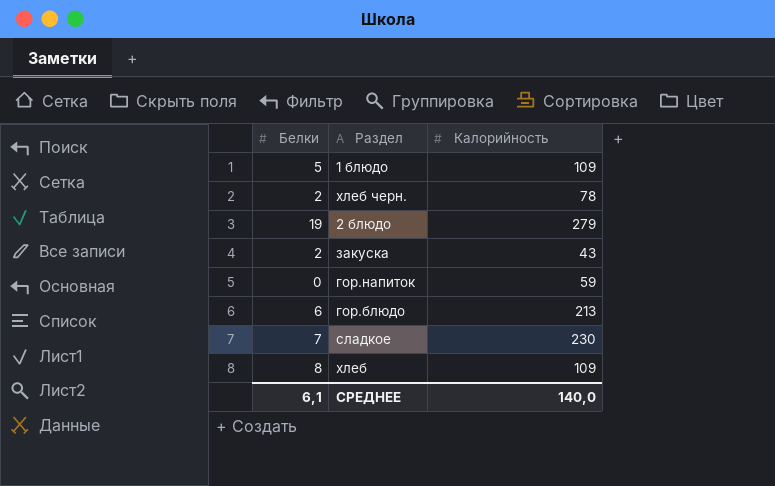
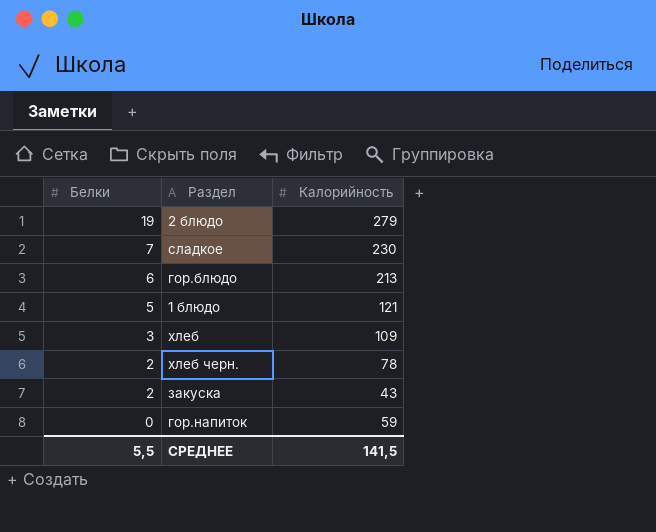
row order: none -> Белки descending
1 блюдо | Калорийность: 109 -> 121
хлеб | Белки: 8 -> 3
СРЕДНЕЕ | Белки: 6,1 -> 5,5
СРЕДНЕЕ | Калорийность: 140,0 -> 141,5

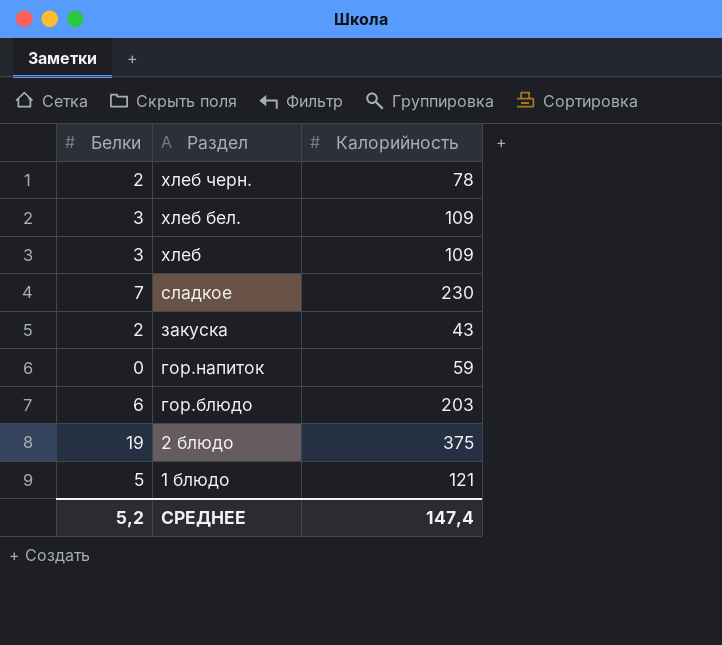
row order: Белки descending -> Раздел descending
row хлеб бел.: none -> 3 | 109
гор.блюдо | Калорийность: 213 -> 203
2 блюдо | Калорийность: 279 -> 375
СРЕДНЕЕ | Белки: 5,5 -> 5,2
СРЕДНЕЕ | Калорийность: 141,5 -> 147,4

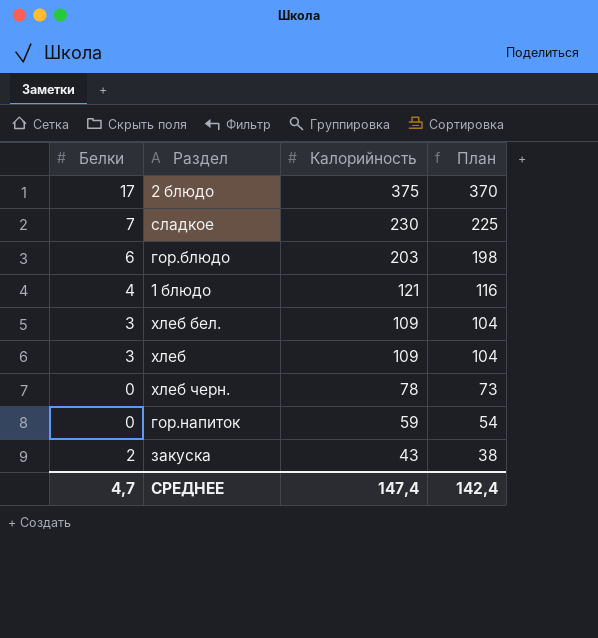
row order: Раздел descending -> Калорийность descending
column План | formula: none -> [Калорийность] - 5
2 блюдо | Белки: 19 -> 17
1 блюдо | Белки: 5 -> 4
хлеб черн. | Белки: 2 -> 0
СРЕДНЕЕ | Белки: 5,2 -> 4,7

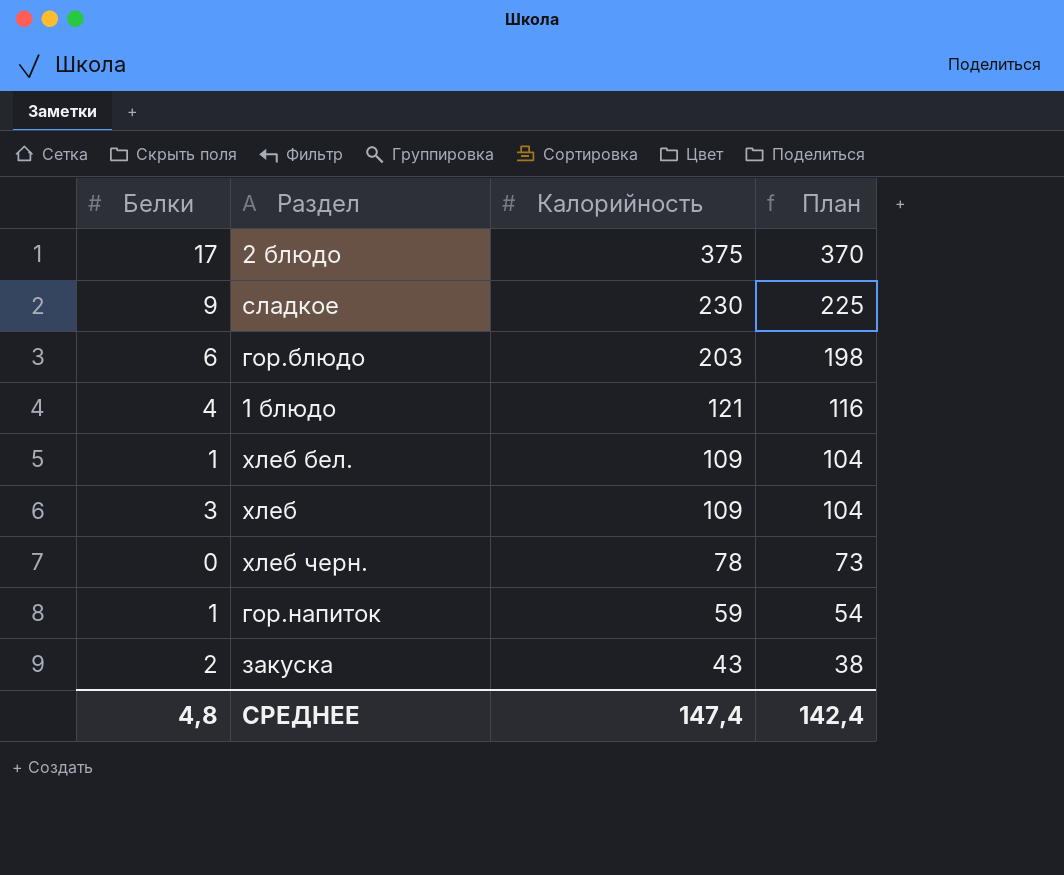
сладкое | Белки: 7 -> 9
хлеб бел. | Белки: 3 -> 1
гор.напиток | Белки: 0 -> 1
СРЕДНЕЕ | Белки: 4,7 -> 4,8

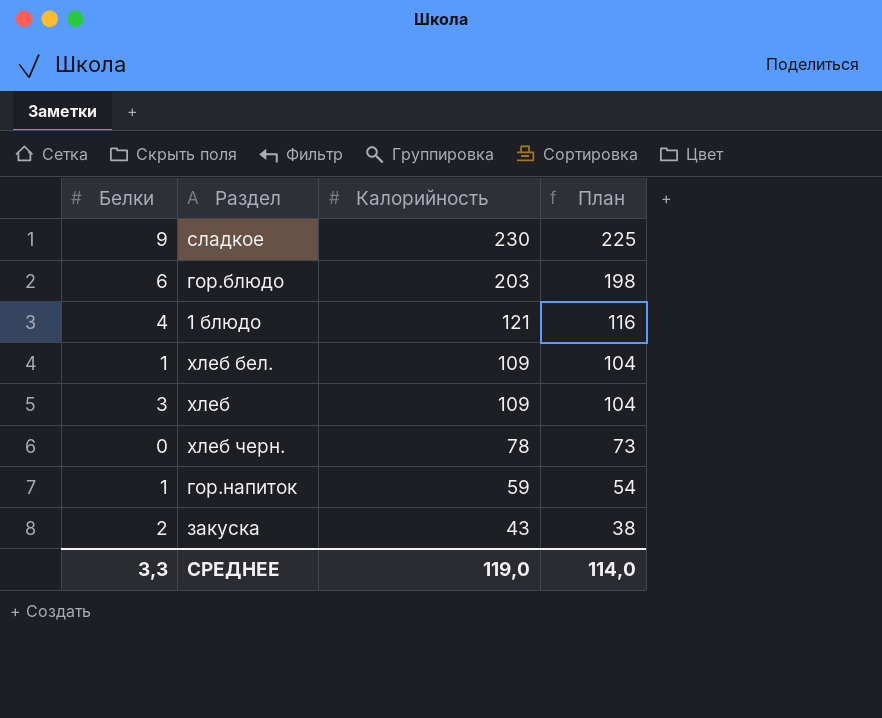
row 2 блюдо: 17 | 375 | 370 -> none
СРЕДНЕЕ | Белки: 4,8 -> 3,3
СРЕДНЕЕ | Калорийность: 147,4 -> 119,0
СРЕДНЕЕ | План: 142,4 -> 114,0

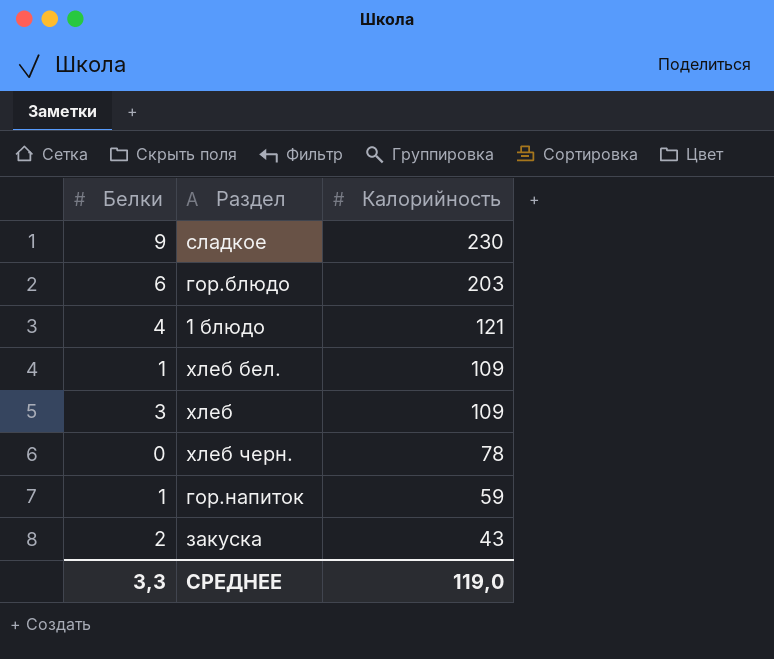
column План | formula: [Калорийность] - 5 -> none

